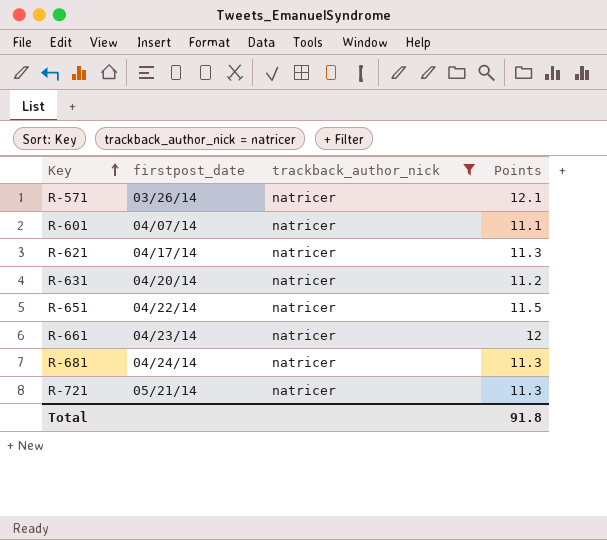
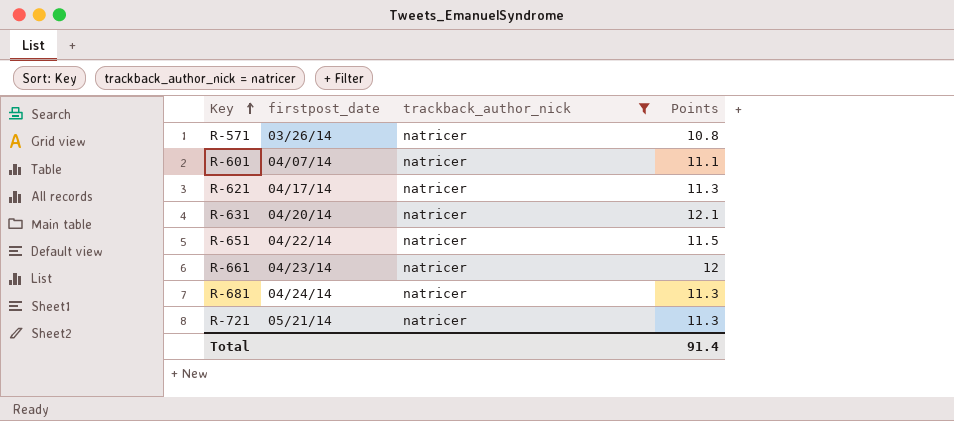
R-571 | Points: 12.1 -> 10.8
R-631 | Points: 11.2 -> 12.1
Total | Points: 91.8 -> 91.4

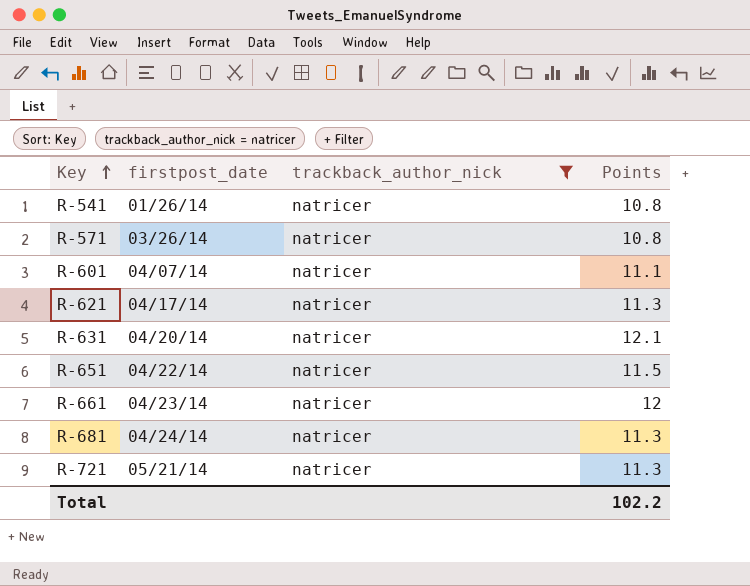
row R-541: none -> 01/26/14 | natricer | 10.8
Total | Points: 91.4 -> 102.2

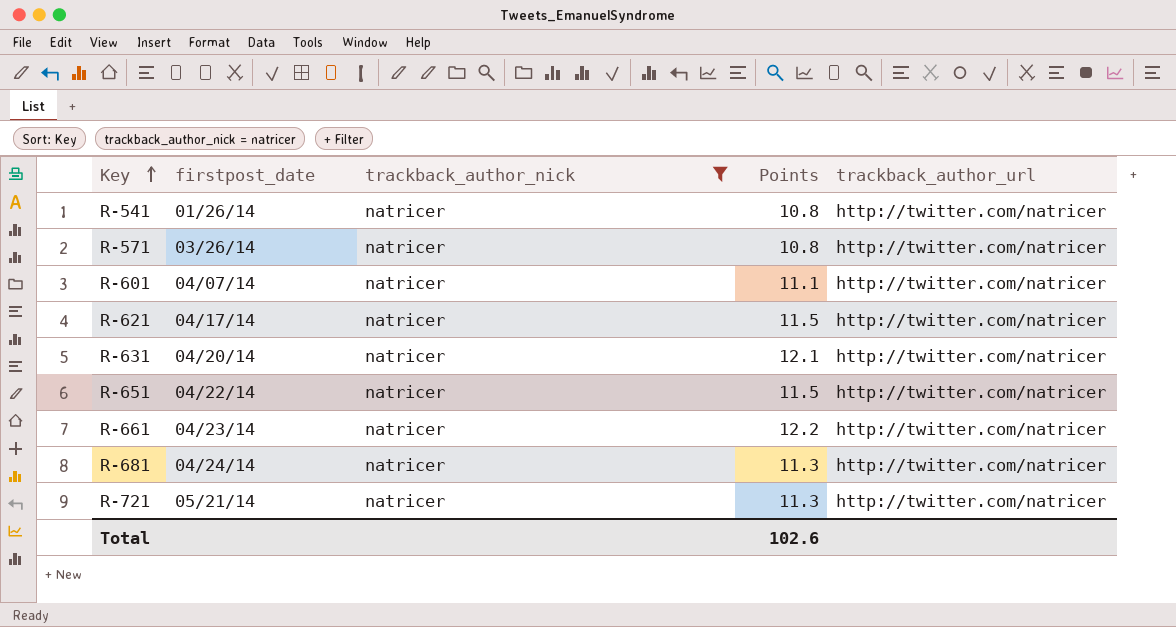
column trackback_author_url | position: none -> 5
R-621 | Points: 11.3 -> 11.5
R-661 | Points: 12 -> 12.2
Total | Points: 102.2 -> 102.6

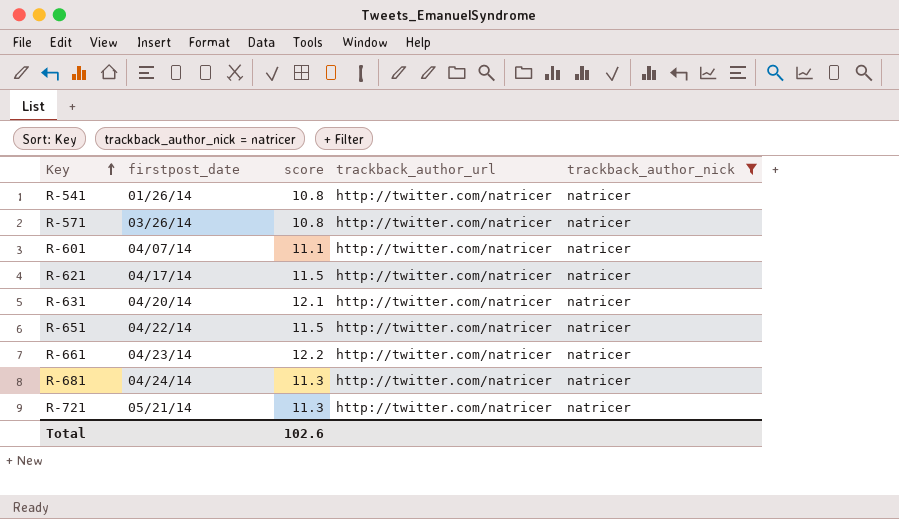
column name: Points -> score
column trackback_author_nick | position: 3 -> 5

